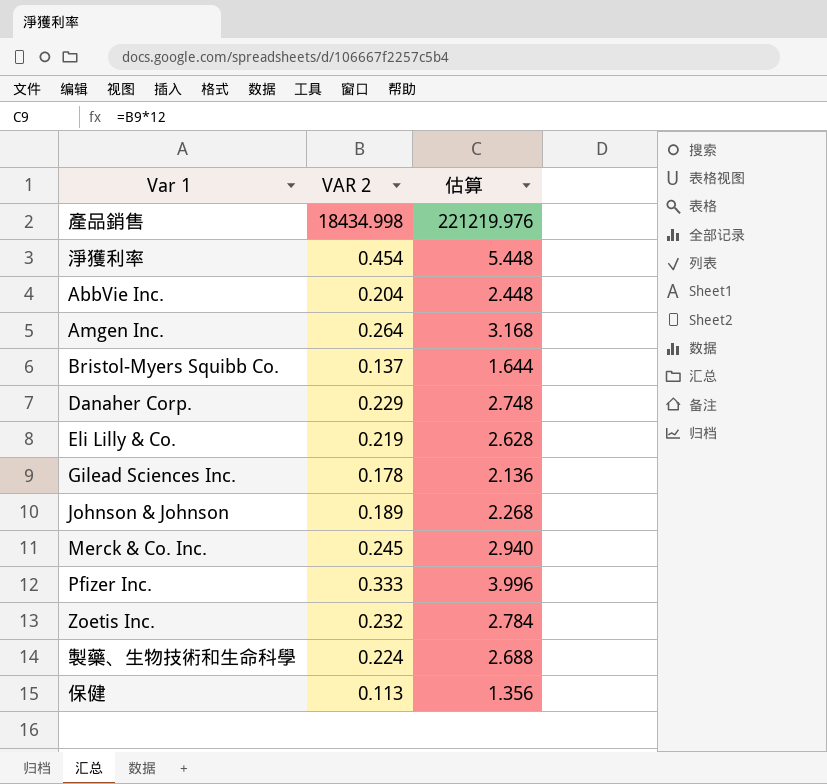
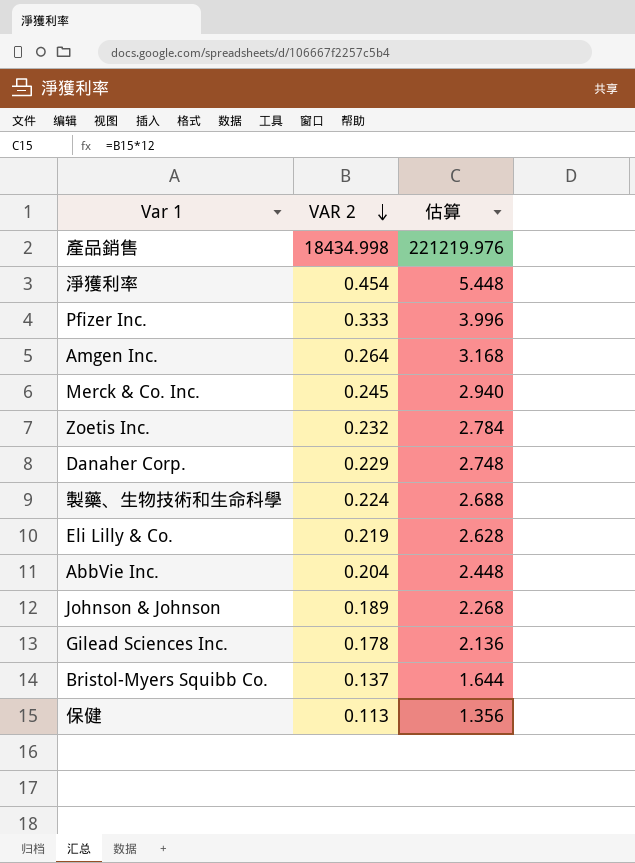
row order: none -> VAR 2 descending

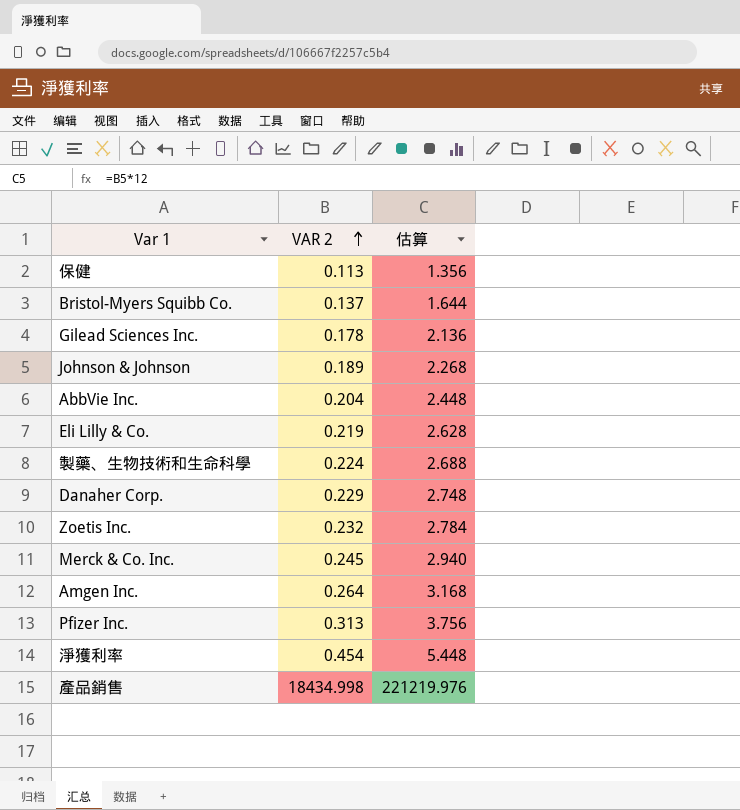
row order: VAR 2 descending -> VAR 2 ascending
Pfizer Inc. | VAR 2: 0.333 -> 0.313
Pfizer Inc. | 估算: 3.996 -> 3.756

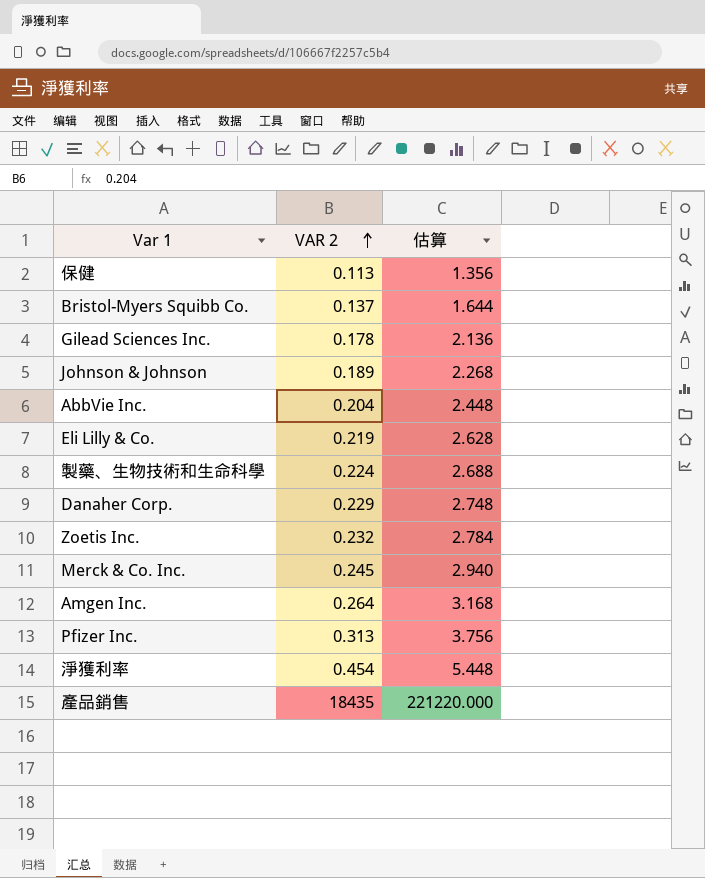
產品銷售 | VAR 2: 18434.998 -> 18435
產品銷售 | 估算: 221219.976 -> 221220.000

